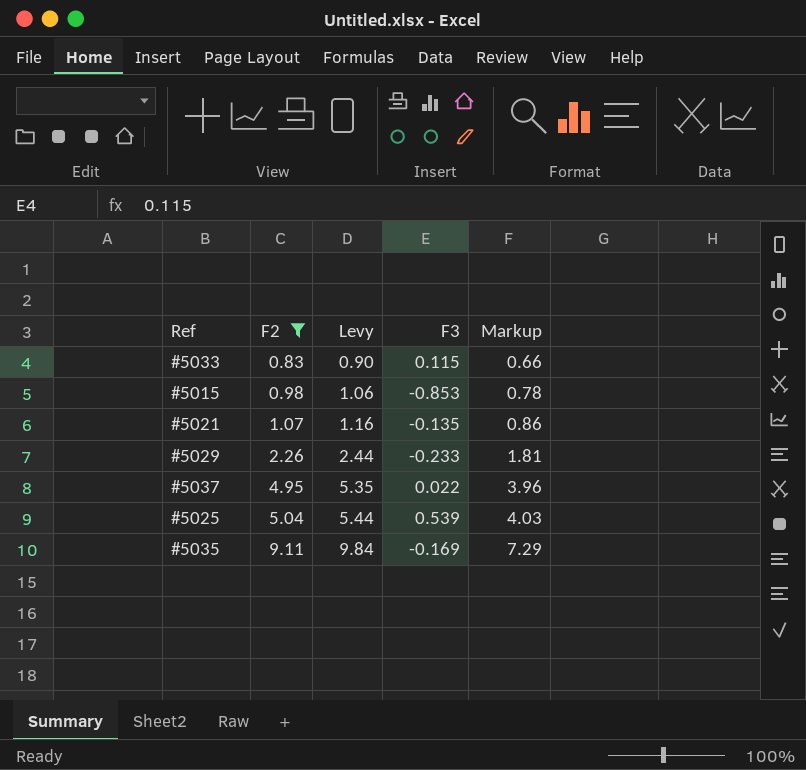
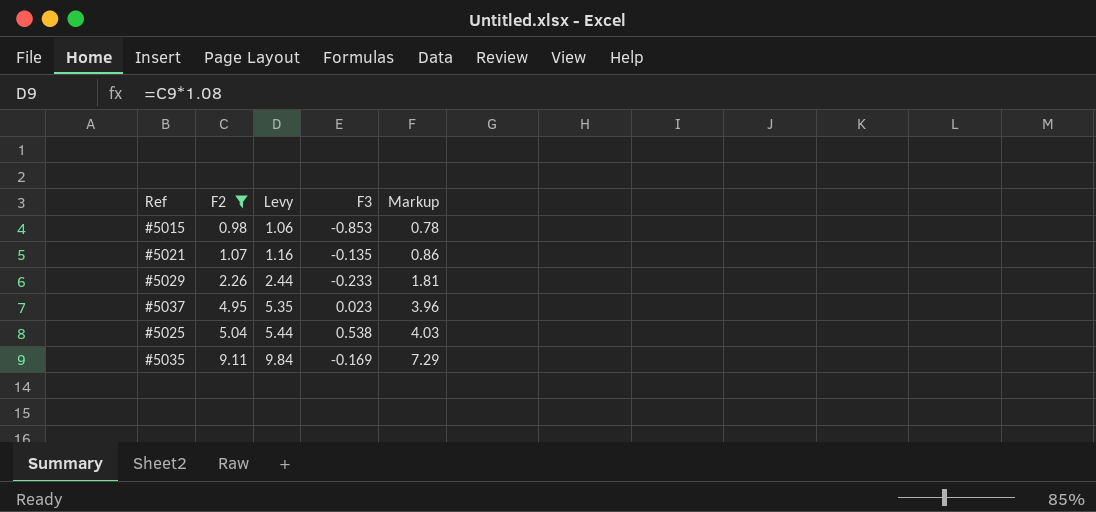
row #5033: 0.83 | 0.90 | 0.115 | 0.66 -> none
#5037 | F3: 0.022 -> 0.023
#5025 | F3: 0.539 -> 0.538

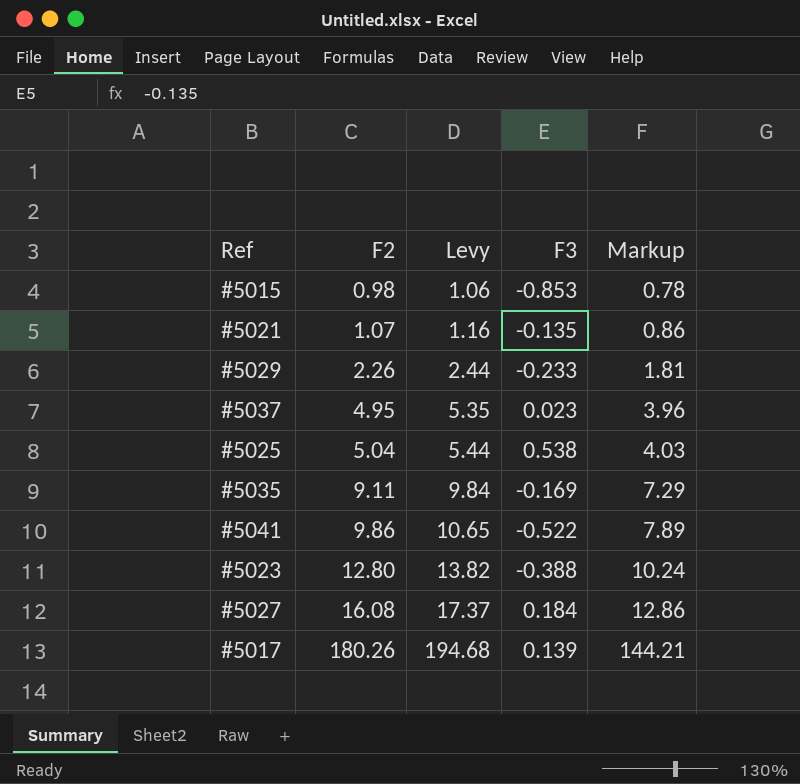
filter: F2 <= 9.11 -> none

